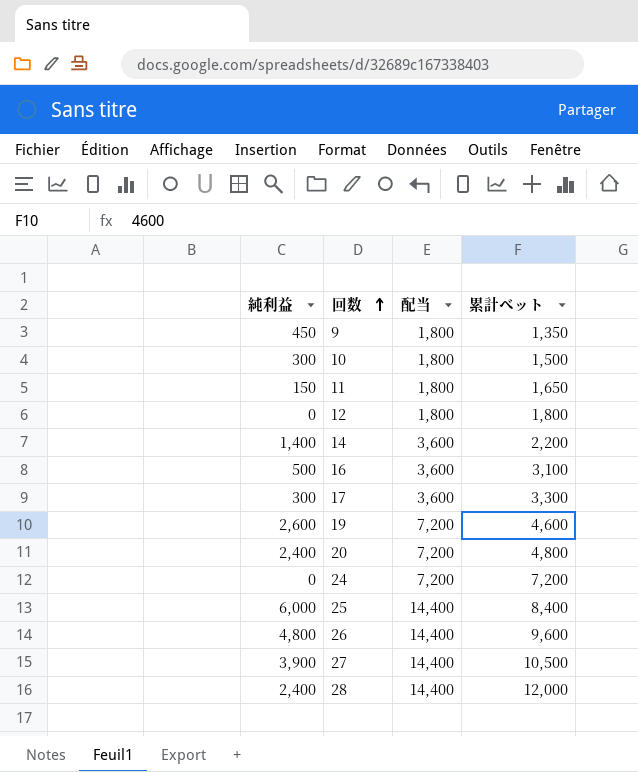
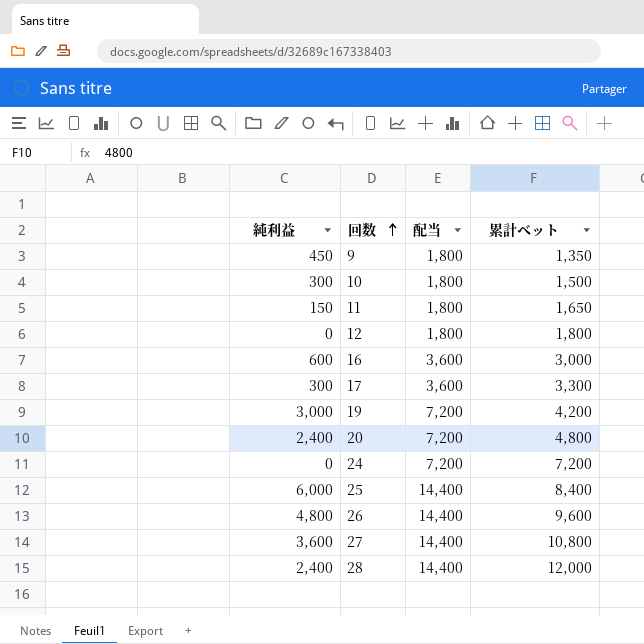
row 14: 1,400 | 3,600 | 2,200 -> none
16 | 純利益: 500 -> 600
16 | 累計ベット: 3,100 -> 3,000
19 | 純利益: 2,600 -> 3,000
19 | 累計ベット: 4,600 -> 4,200
27 | 純利益: 3,900 -> 3,600
27 | 累計ベット: 10,500 -> 10,800

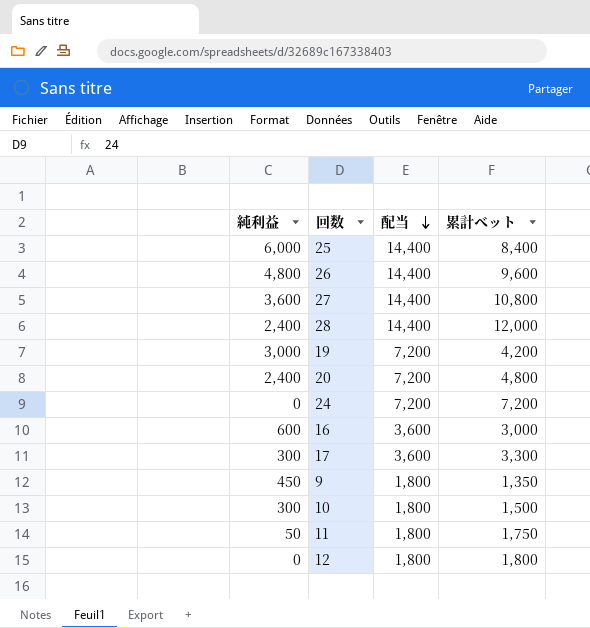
row order: 回数 ascending -> 配当 descending
11 | 純利益: 150 -> 50
11 | 累計ベット: 1,650 -> 1,750

